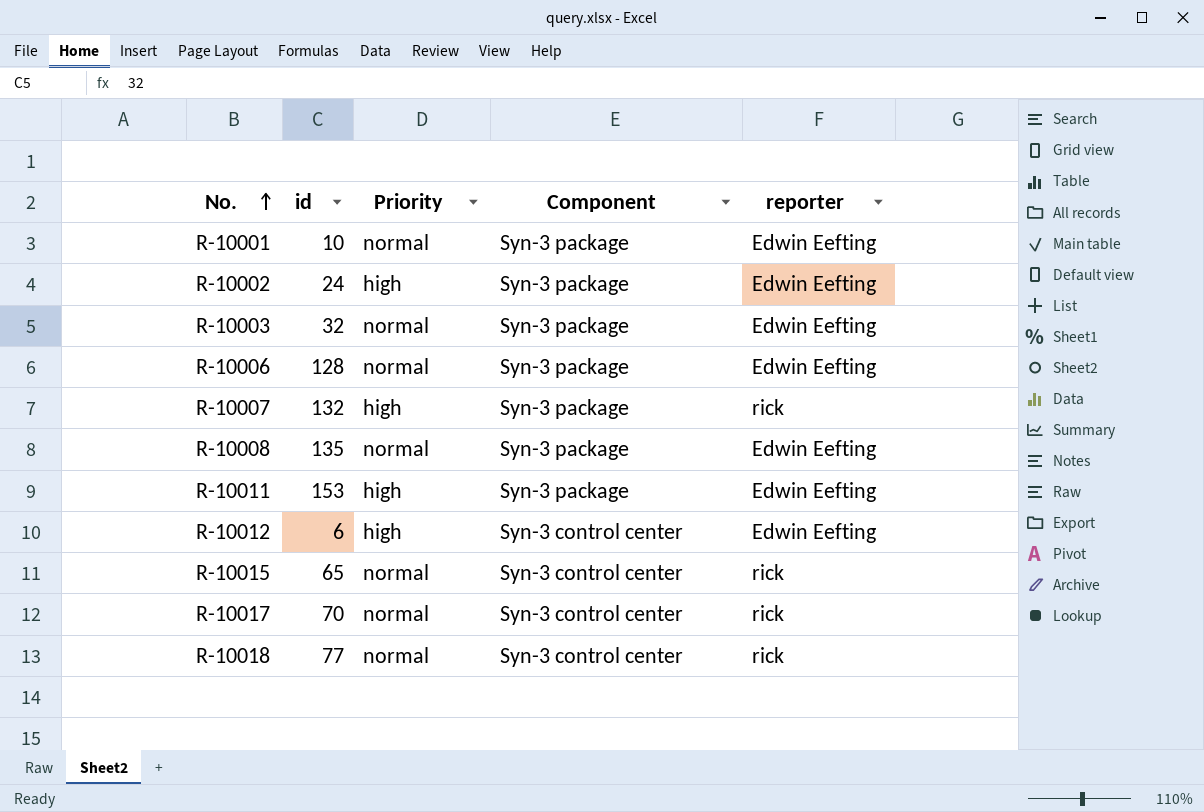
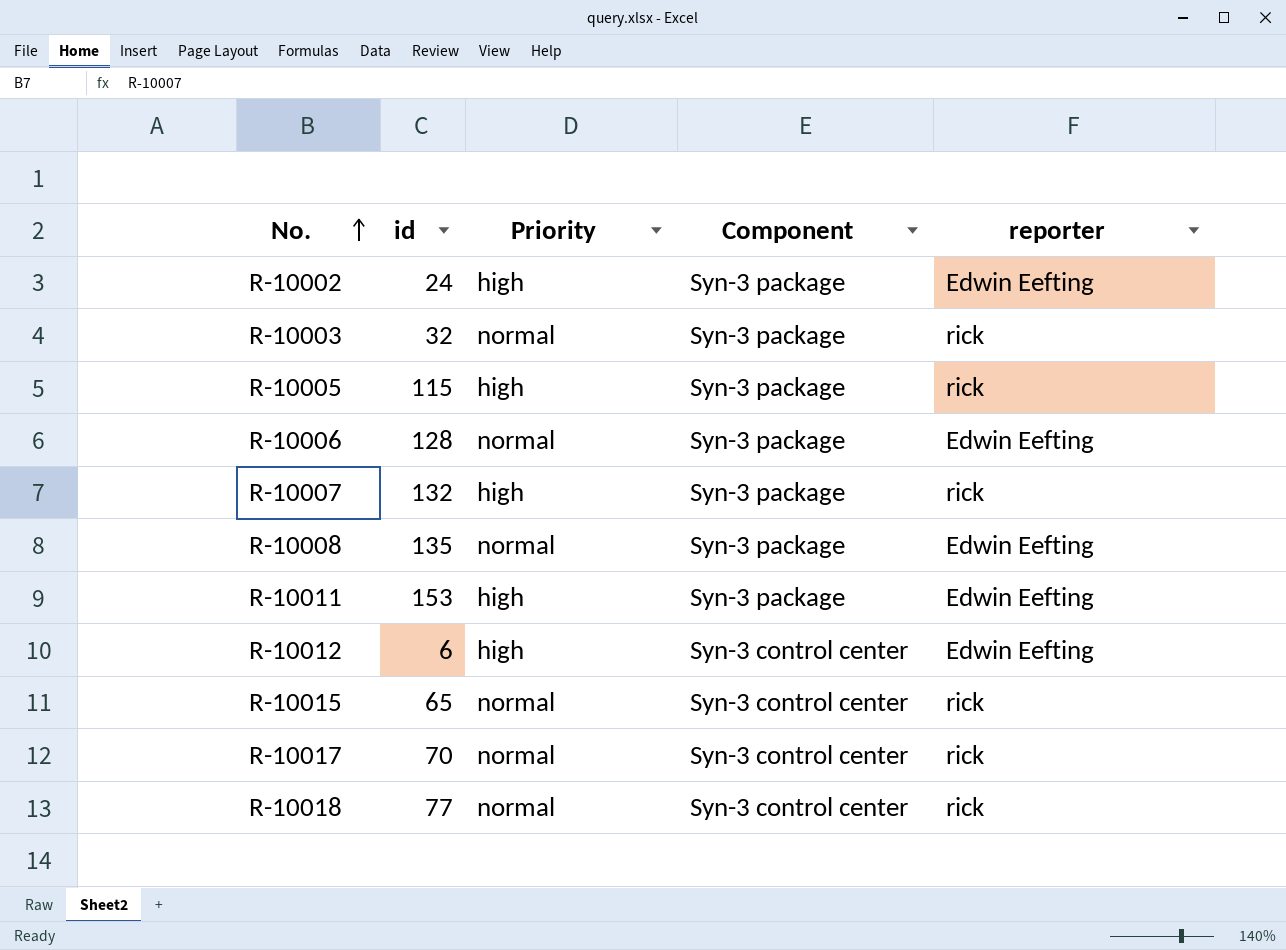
row R-10001: 10 | normal | Syn-3 package | Edwin Eefting -> none
R-10003 | reporter: Edwin Eefting -> rick
row R-10005: none -> 115 | high | Syn-3 package | rick

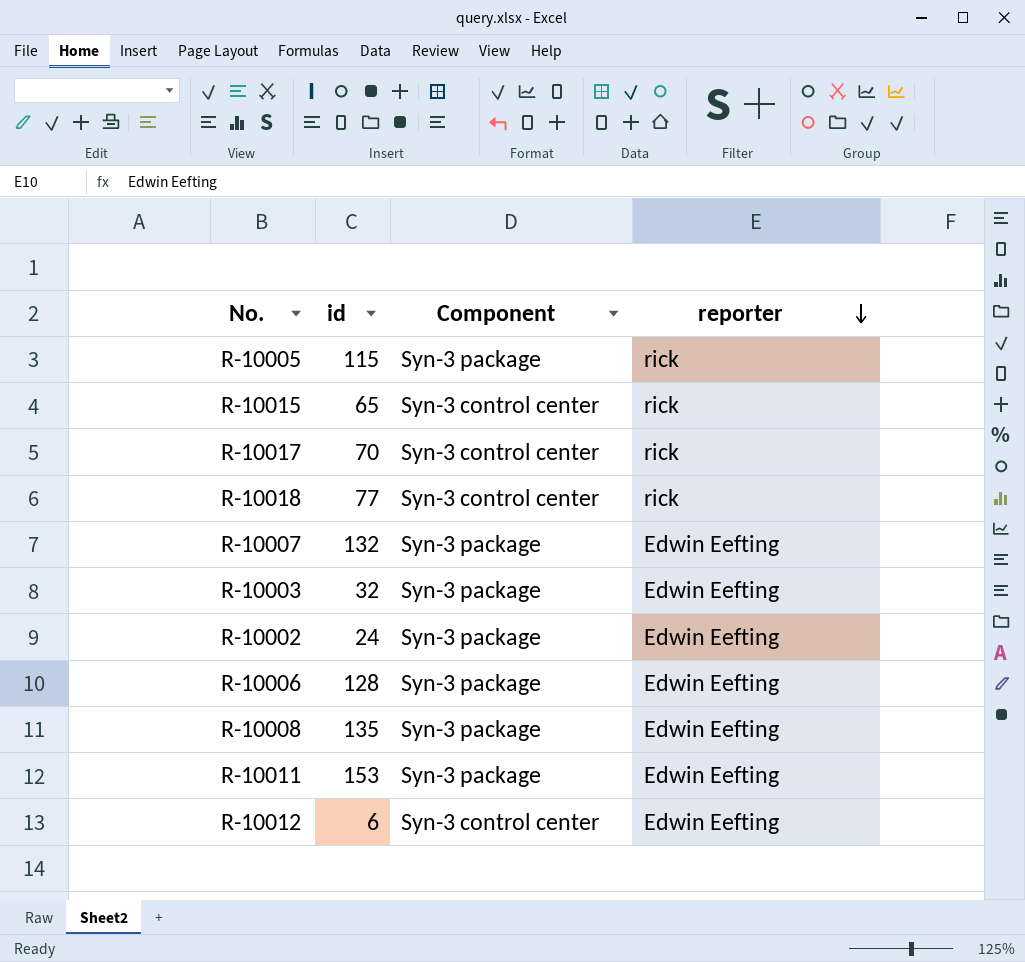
row order: No. ascending -> reporter descending
column Priority | position: 3 -> none
R-10007 | reporter: rick -> Edwin Eefting
R-10003 | reporter: rick -> Edwin Eefting

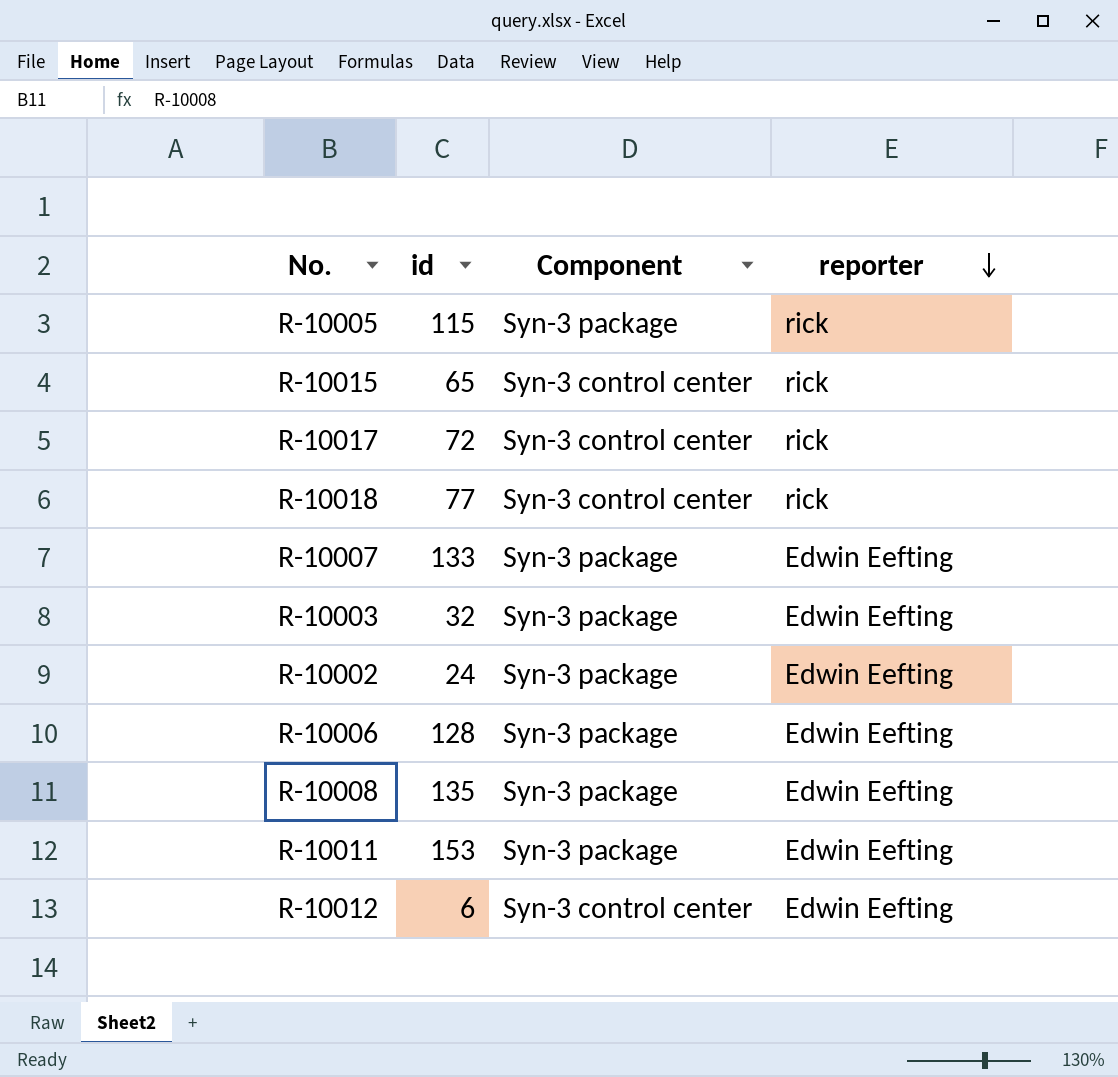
R-10017 | id: 70 -> 72
R-10007 | id: 132 -> 133

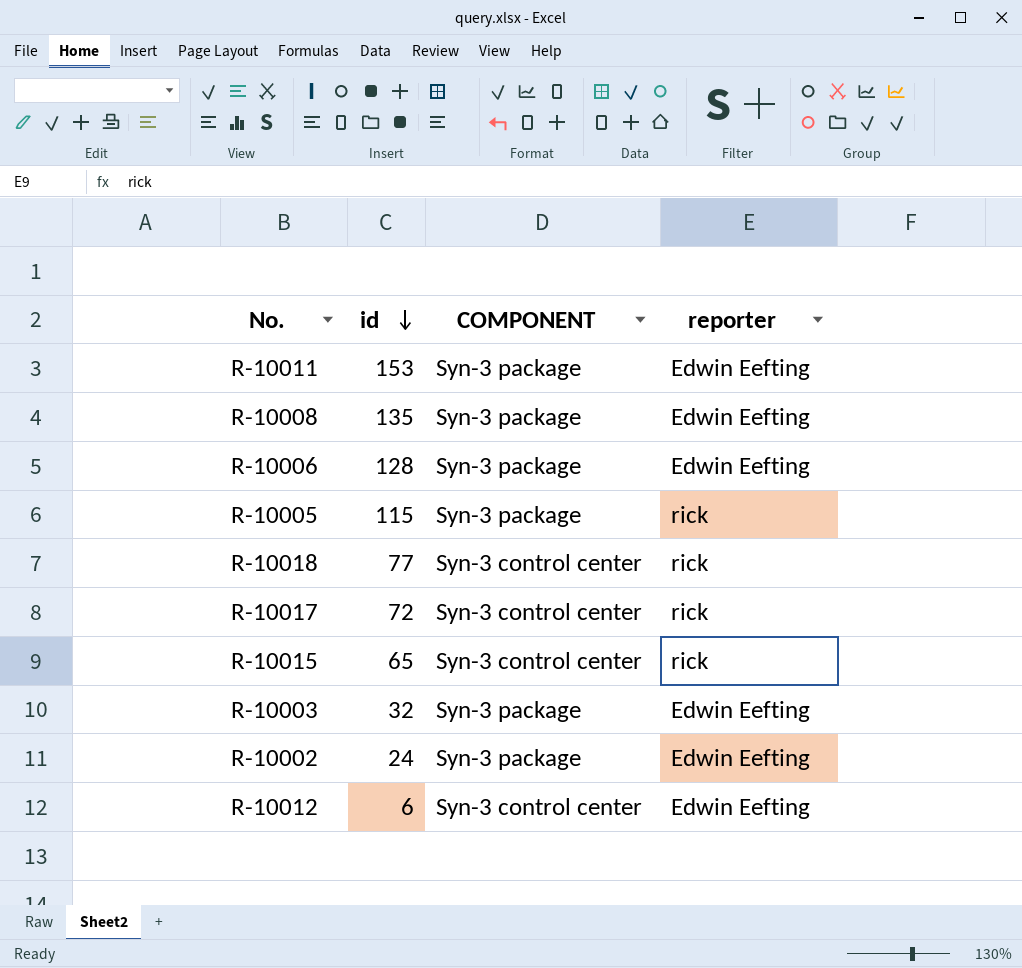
row order: reporter descending -> id descending
column name: Component -> COMPONENT
row R-10007: 133 | Syn-3 package | Edwin Eefting -> none

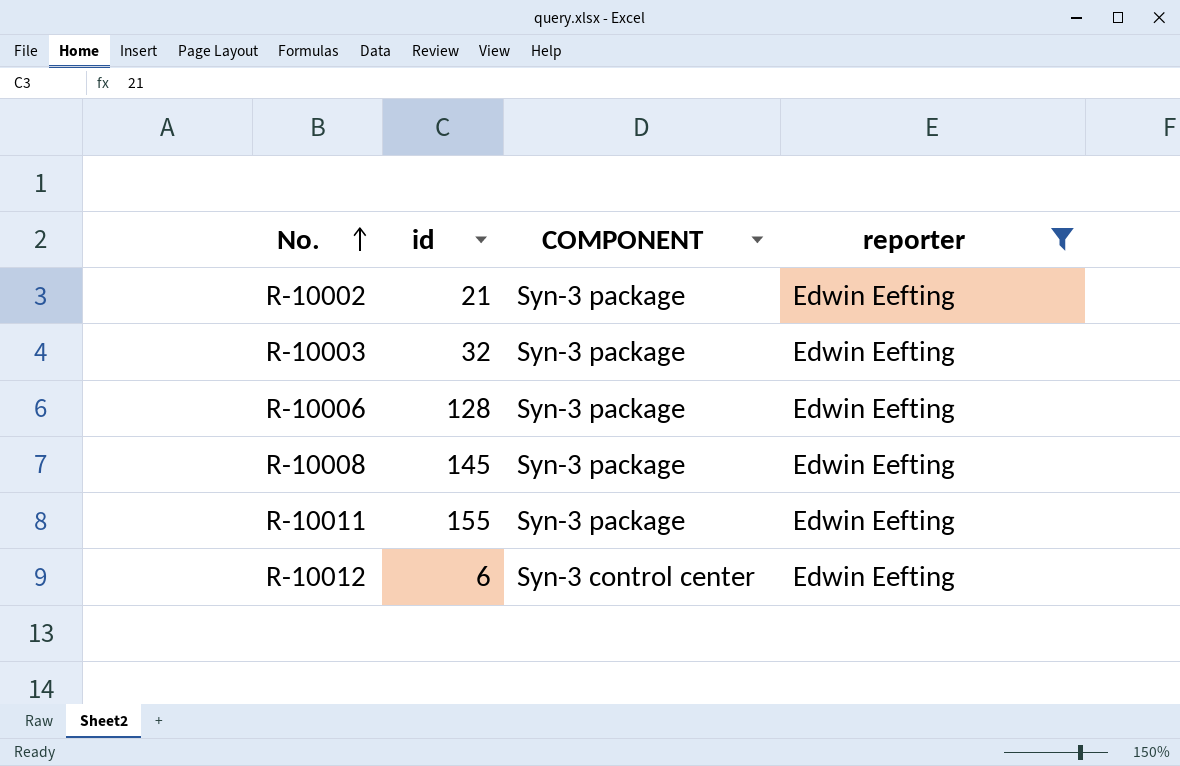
filter: none -> reporter = Edwin Eefting
row order: id descending -> No. ascending
R-10002 | id: 24 -> 21
R-10008 | id: 135 -> 145
R-10011 | id: 153 -> 155

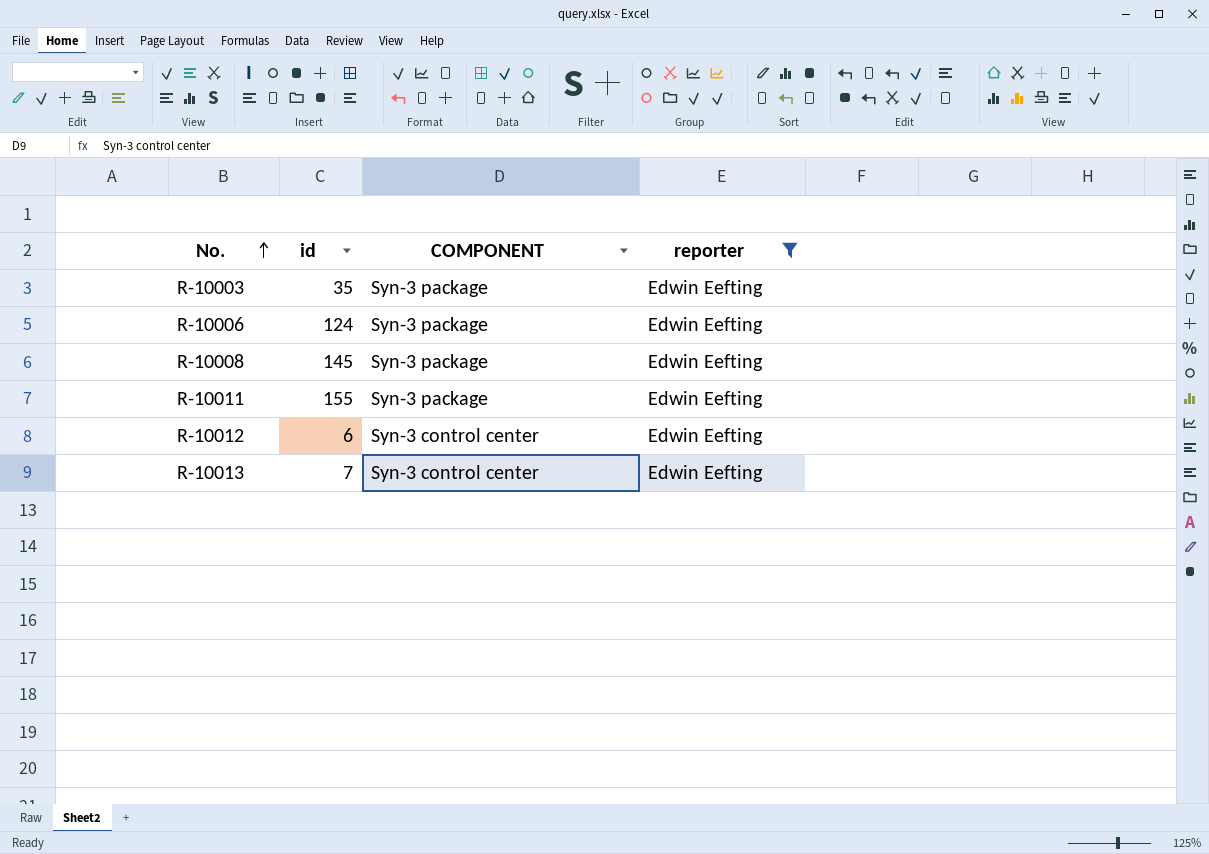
row R-10002: 21 | Syn-3 package | Edwin Eefting -> none
R-10003 | id: 32 -> 35
R-10006 | id: 128 -> 124
row R-10013: none -> 7 | Syn-3 control center | Edwin Eefting

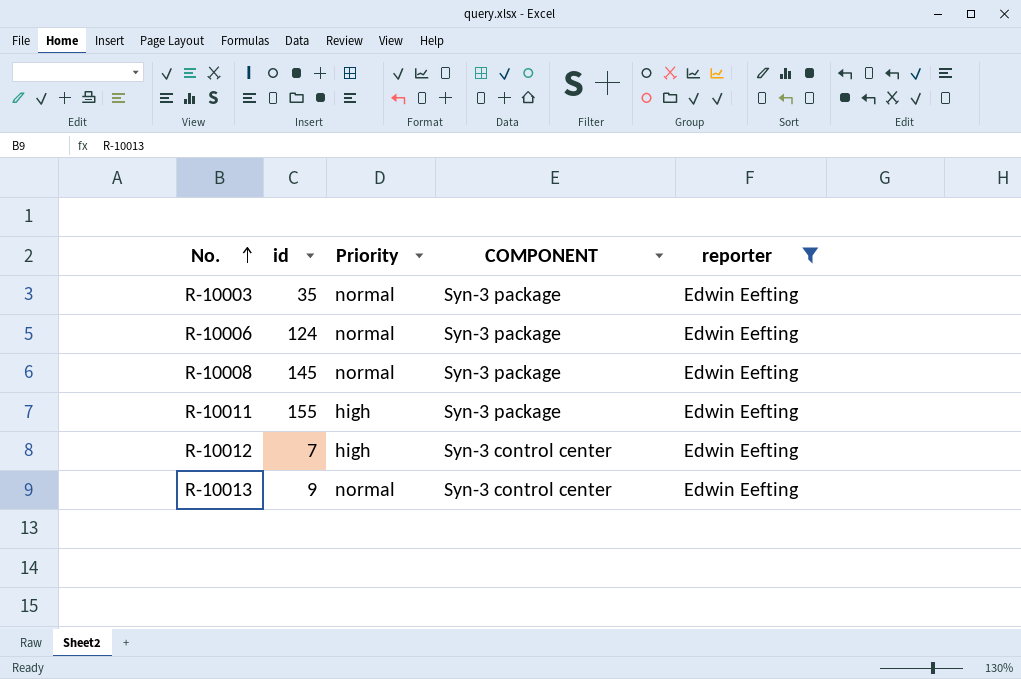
column Priority | position: none -> 3
R-10012 | id: 6 -> 7
R-10013 | id: 7 -> 9

